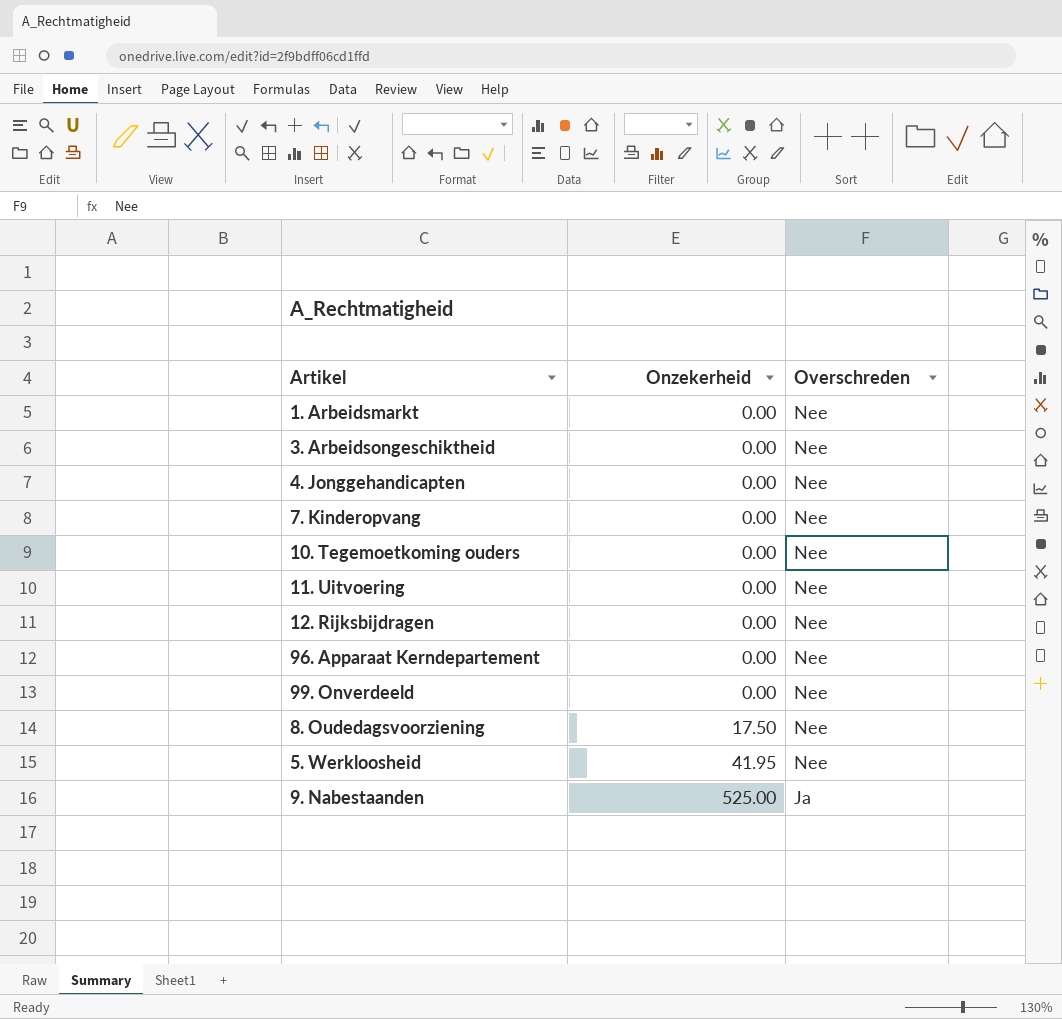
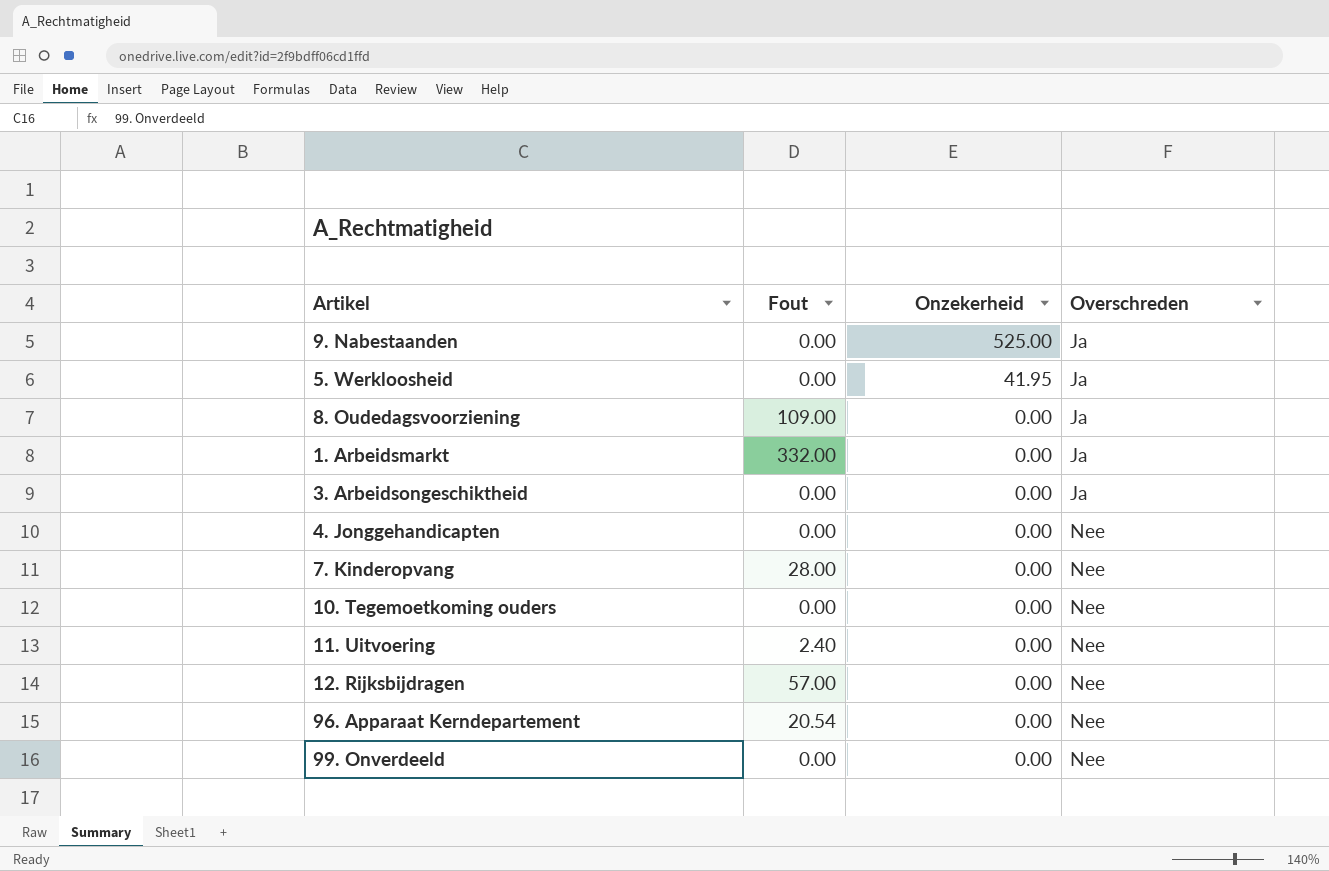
row order: Onzekerheid ascending -> Onzekerheid descending
column Fout | position: none -> 2
5. Werkloosheid | Overschreden: Nee -> Ja
8. Oudedagsvoorziening | Onzekerheid: 17.50 -> 0.00
8. Oudedagsvoorziening | Overschreden: Nee -> Ja
1. Arbeidsmarkt | Overschreden: Nee -> Ja
3. Arbeidsongeschiktheid | Overschreden: Nee -> Ja

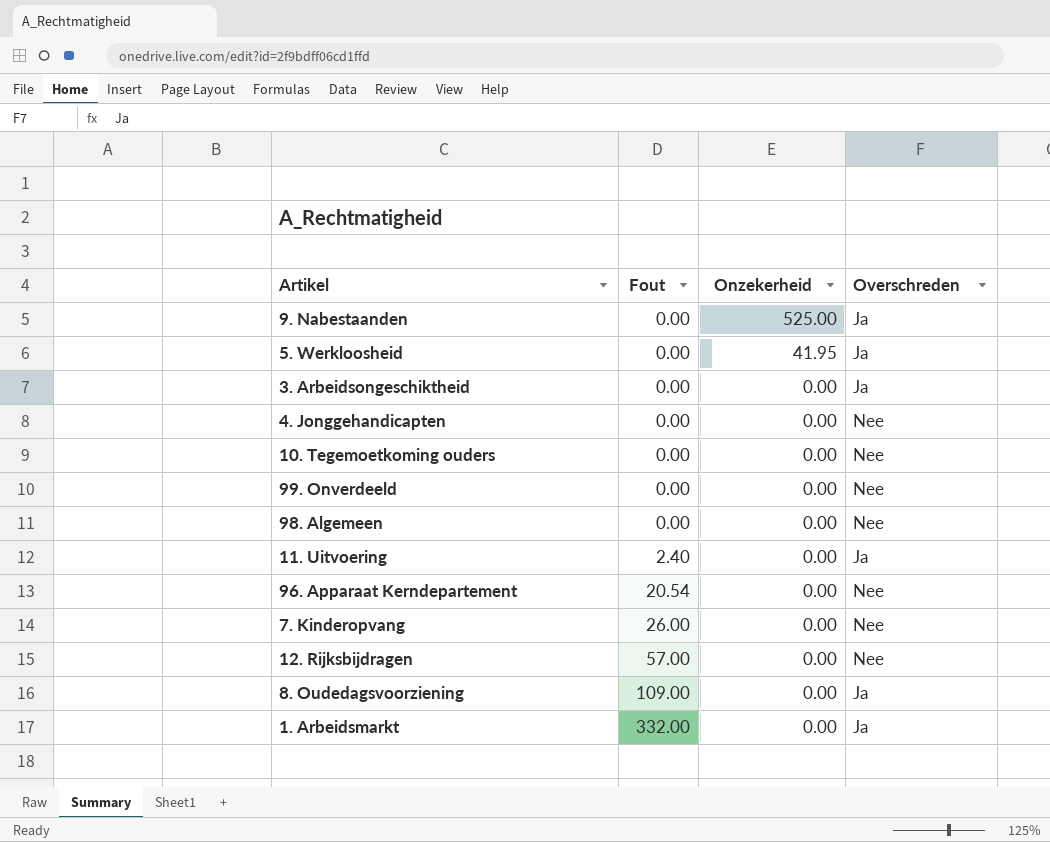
row order: Onzekerheid descending -> Fout ascending
row 98. Algemeen: none -> 0.00 | 0.00 | Nee
11. Uitvoering | Overschreden: Nee -> Ja
7. Kinderopvang | Fout: 28.00 -> 26.00

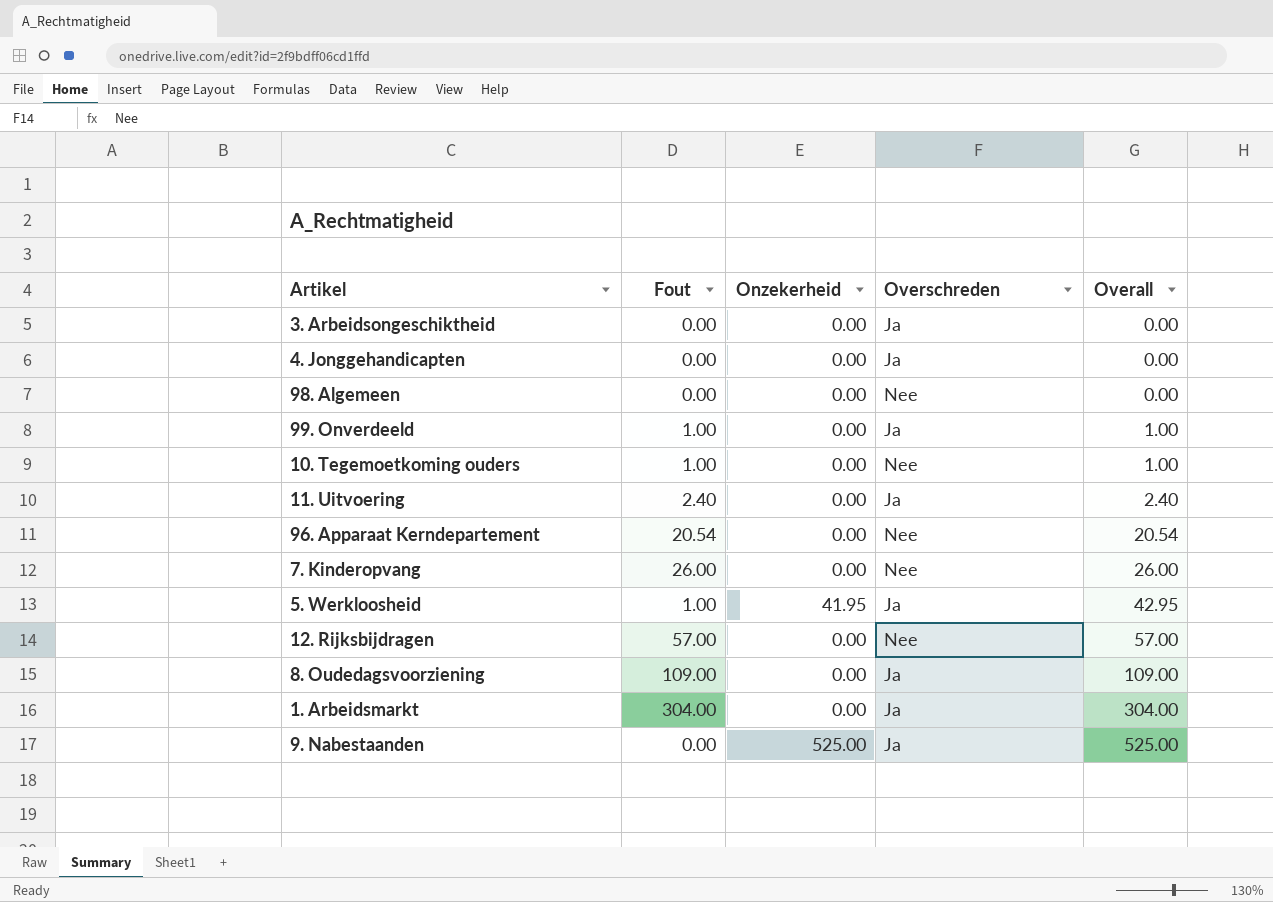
row order: Fout ascending -> Overall ascending
column Overall | formula: none -> [Fout] + [Onzekerheid]
4. Jonggehandicapten | Overschreden: Nee -> Ja
99. Onverdeeld | Fout: 0.00 -> 1.00
99. Onverdeeld | Overschreden: Nee -> Ja
10. Tegemoetkoming ouders | Fout: 0.00 -> 1.00
5. Werkloosheid | Fout: 0.00 -> 1.00
1. Arbeidsmarkt | Fout: 332.00 -> 304.00

